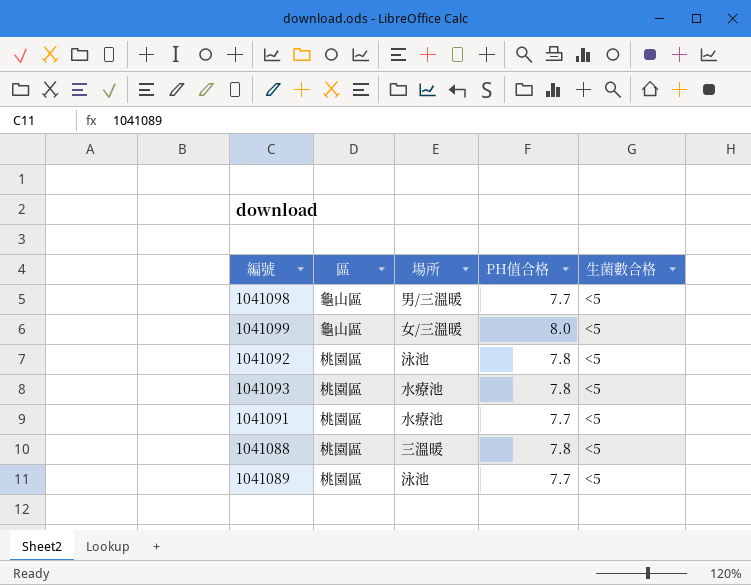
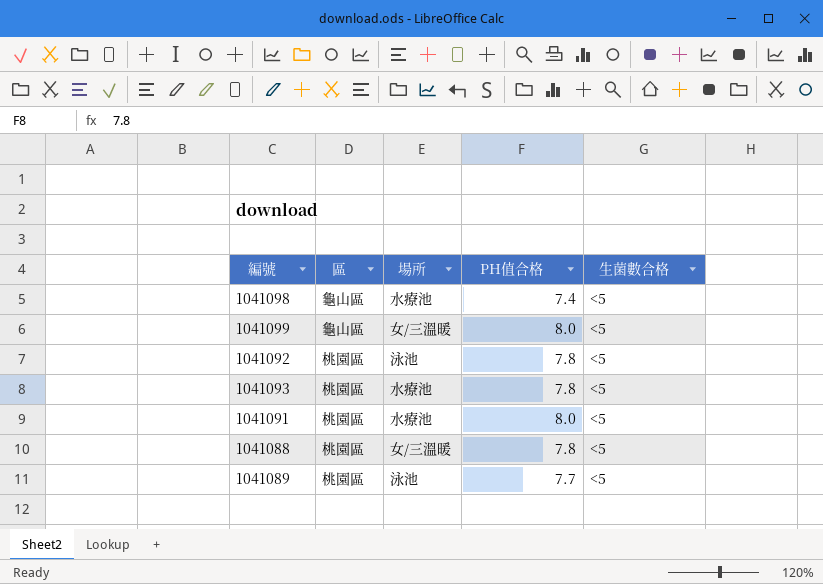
1041098 | 場所: 男/三溫暖 -> 水療池
1041098 | PH值合格: 7.7 -> 7.4
1041091 | PH值合格: 7.7 -> 8.0
1041088 | 場所: 三溫暖 -> 女/三溫暖

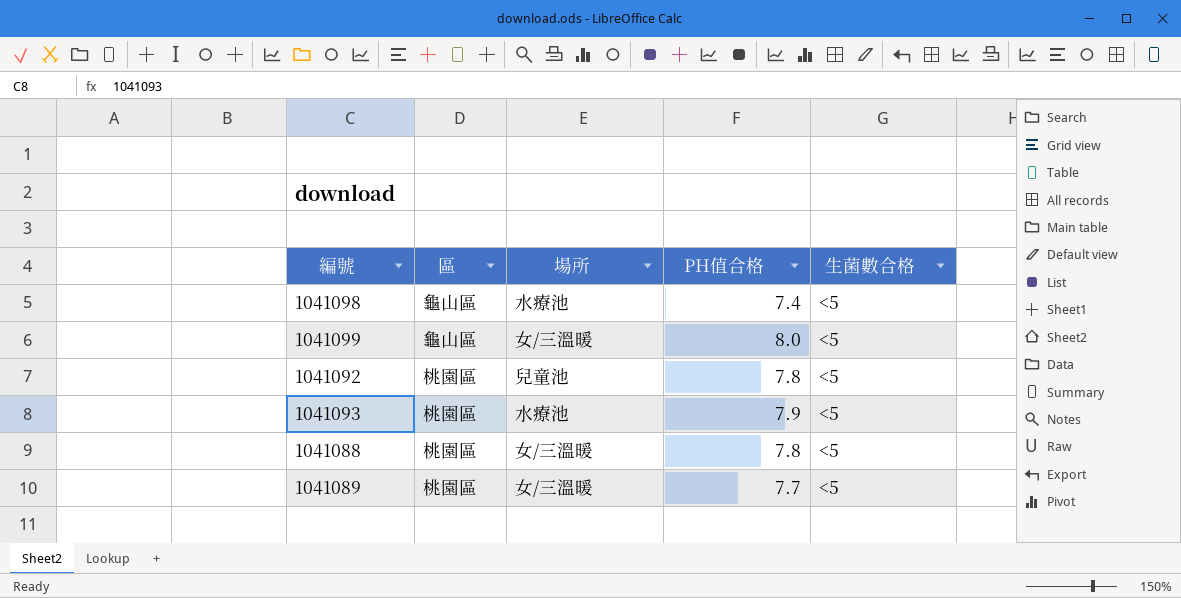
row 1041091: 桃園區 | 水療池 | 8.0 | <5 -> none
1041092 | 場所: 泳池 -> 兒童池
1041093 | PH值合格: 7.8 -> 7.9
1041089 | 場所: 泳池 -> 女/三溫暖

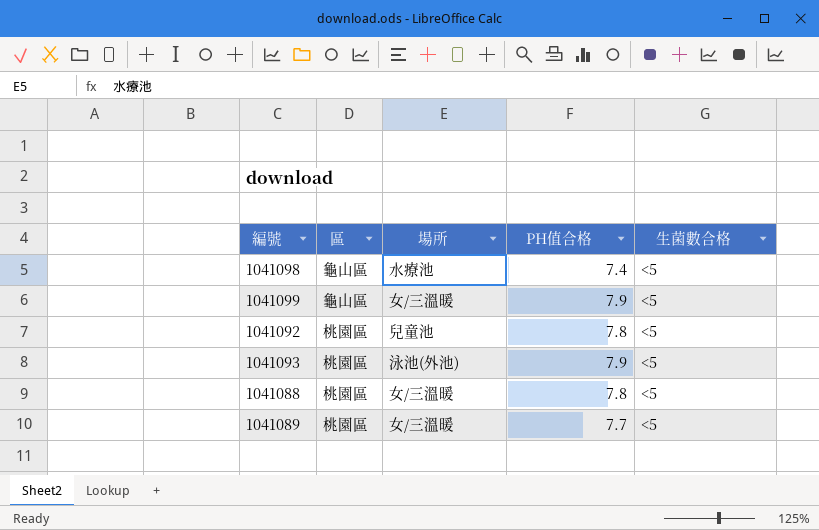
1041099 | PH值合格: 8.0 -> 7.9
1041093 | 場所: 水療池 -> 泳池(外池)

